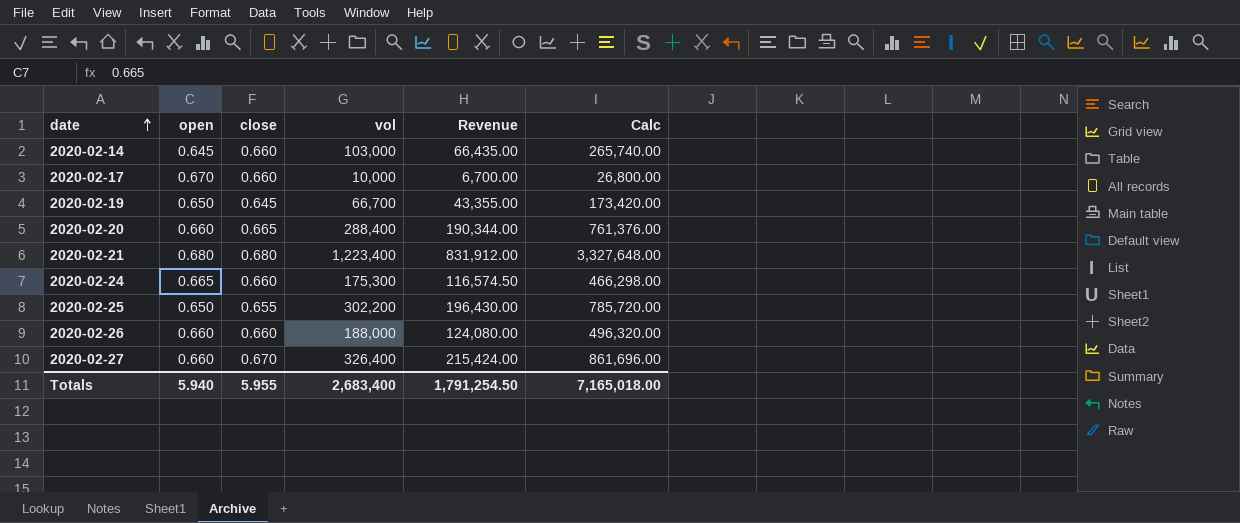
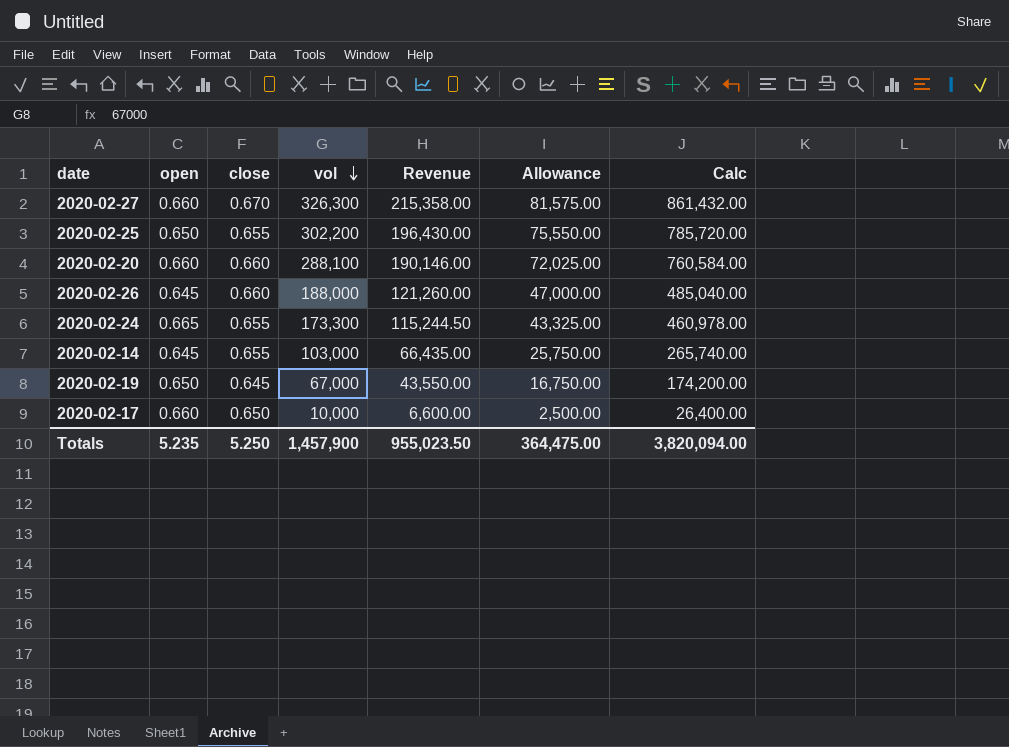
row order: date ascending -> vol descending
column Allowance | formula: none -> [vol] * 0.25
row 2020-02-21: 0.680 | 0.680 | 1,223,400 | 831,912.00 | 3,327,648.00 -> none
2020-02-27 | vol: 326,400 -> 326,300
2020-02-27 | Revenue: 215,424.00 -> 215,358.00
2020-02-27 | Calc: 861,696.00 -> 861,432.00
2020-02-20 | close: 0.665 -> 0.660
2020-02-20 | vol: 288,400 -> 288,100
2020-02-20 | Revenue: 190,344.00 -> 190,146.00
2020-02-20 | Calc: 761,376.00 -> 760,584.00
2020-02-26 | open: 0.660 -> 0.645
2020-02-26 | Revenue: 124,080.00 -> 121,260.00
2020-02-26 | Calc: 496,320.00 -> 485,040.00
2020-02-24 | close: 0.660 -> 0.655
2020-02-24 | vol: 175,300 -> 173,300
2020-02-24 | Revenue: 116,574.50 -> 115,244.50
2020-02-24 | Calc: 466,298.00 -> 460,978.00
2020-02-14 | close: 0.660 -> 0.655
2020-02-19 | vol: 66,700 -> 67,000
2020-02-19 | Revenue: 43,355.00 -> 43,550.00
2020-02-19 | Calc: 173,420.00 -> 174,200.00
2020-02-17 | open: 0.670 -> 0.660
2020-02-17 | close: 0.660 -> 0.650
2020-02-17 | Revenue: 6,700.00 -> 6,600.00
2020-02-17 | Calc: 26,800.00 -> 26,400.00
Totals | open: 5.940 -> 5.235
Totals | close: 5.955 -> 5.250
Totals | vol: 2,683,400 -> 1,457,900
Totals | Revenue: 1,791,254.50 -> 955,023.50
Totals | Calc: 7,165,018.00 -> 3,820,094.00

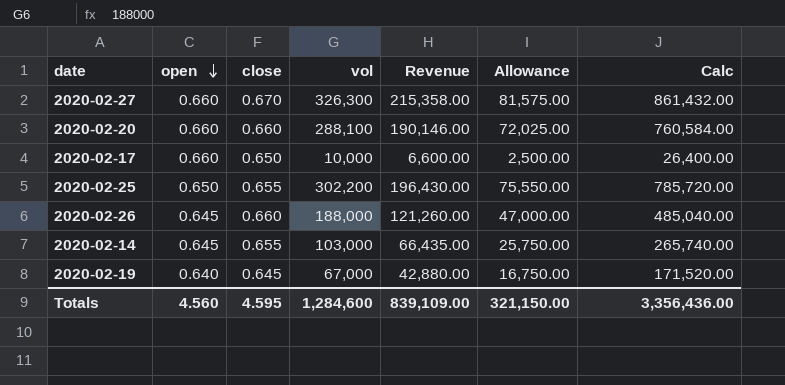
row order: vol descending -> open descending
row 2020-02-24: 0.665 | 0.655 | 173,300 | 115,244.50 | 43,325.00 | 460,978.00 -> none
2020-02-19 | open: 0.650 -> 0.640
2020-02-19 | Revenue: 43,550.00 -> 42,880.00
2020-02-19 | Calc: 174,200.00 -> 171,520.00
Totals | open: 5.235 -> 4.560
Totals | close: 5.250 -> 4.595
Totals | vol: 1,457,900 -> 1,284,600
Totals | Revenue: 955,023.50 -> 839,109.00
Totals | Allowance: 364,475.00 -> 321,150.00
Totals | Calc: 3,820,094.00 -> 3,356,436.00

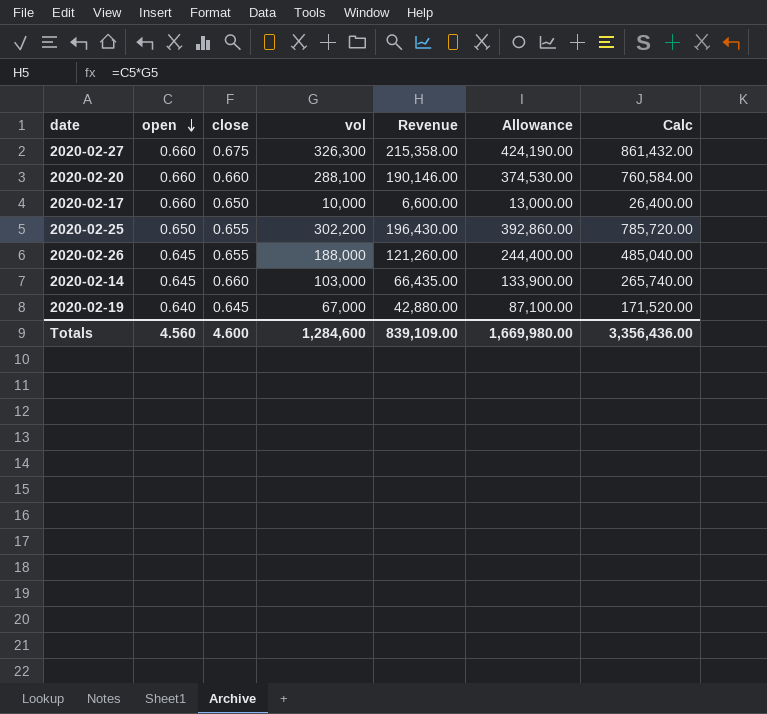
column Allowance | formula: [vol] * 0.25 -> [vol] * 1.3
2020-02-27 | close: 0.670 -> 0.675
2020-02-26 | close: 0.660 -> 0.655
2020-02-14 | close: 0.655 -> 0.660
Totals | close: 4.595 -> 4.600
Totals | Allowance: 321,150.00 -> 1,669,980.00

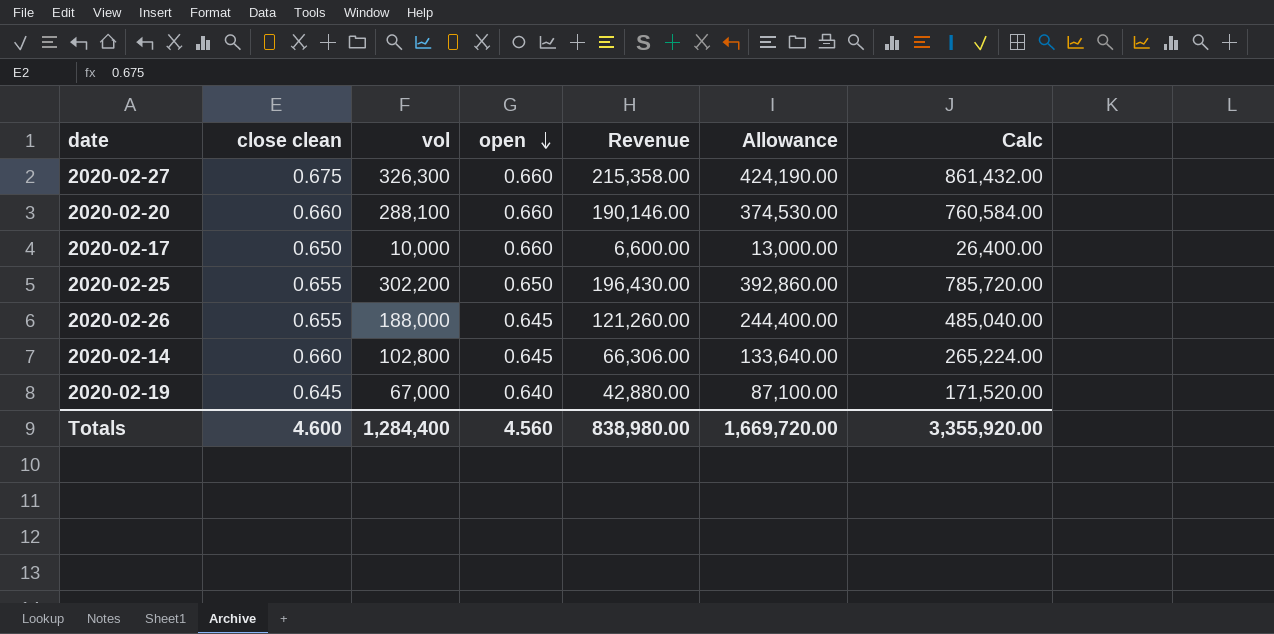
column name: close -> close clean
column open | position: 2 -> 4
2020-02-14 | vol: 103,000 -> 102,800
2020-02-14 | Revenue: 66,435.00 -> 66,306.00
2020-02-14 | Allowance: 133,900.00 -> 133,640.00
2020-02-14 | Calc: 265,740.00 -> 265,224.00
Totals | vol: 1,284,600 -> 1,284,400
Totals | Revenue: 839,109.00 -> 838,980.00
Totals | Allowance: 1,669,980.00 -> 1,669,720.00
Totals | Calc: 3,356,436.00 -> 3,355,920.00

